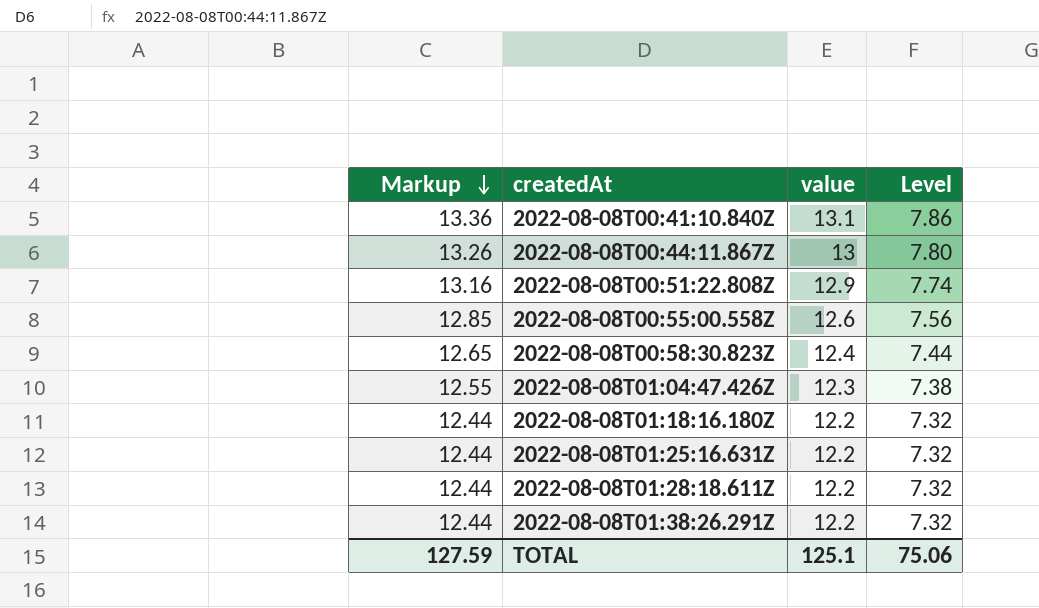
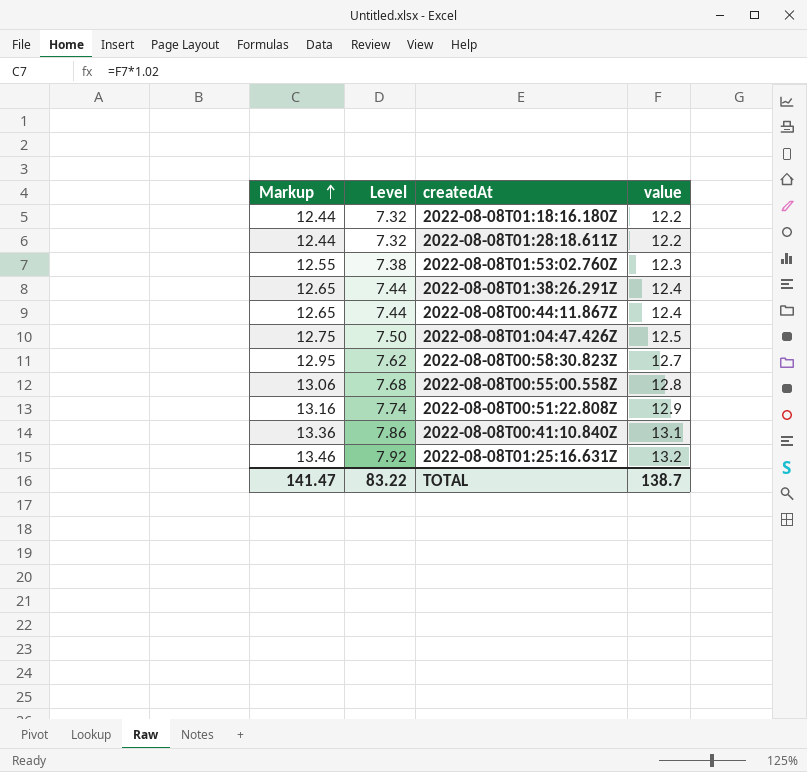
row order: Markup descending -> Markup ascending
column Level | position: 4 -> 2
row 2022-08-08T01:53:02.760Z: none -> 12.55 | 7.38 | 12.3
2022-08-08T01:38:26.291Z | Markup: 12.44 -> 12.65
2022-08-08T01:38:26.291Z | Level: 7.32 -> 7.44
2022-08-08T01:38:26.291Z | value: 12.2 -> 12.4
2022-08-08T00:44:11.867Z | Markup: 13.26 -> 12.65
2022-08-08T00:44:11.867Z | Level: 7.80 -> 7.44
2022-08-08T00:44:11.867Z | value: 13 -> 12.4
2022-08-08T01:04:47.426Z | Markup: 12.55 -> 12.75
2022-08-08T01:04:47.426Z | Level: 7.38 -> 7.50
2022-08-08T01:04:47.426Z | value: 12.3 -> 12.5
2022-08-08T00:58:30.823Z | Markup: 12.65 -> 12.95
2022-08-08T00:58:30.823Z | Level: 7.44 -> 7.62
2022-08-08T00:58:30.823Z | value: 12.4 -> 12.7
2022-08-08T00:55:00.558Z | Markup: 12.85 -> 13.06
2022-08-08T00:55:00.558Z | Level: 7.56 -> 7.68
2022-08-08T00:55:00.558Z | value: 12.6 -> 12.8
2022-08-08T01:25:16.631Z | Markup: 12.44 -> 13.46
2022-08-08T01:25:16.631Z | Level: 7.32 -> 7.92
2022-08-08T01:25:16.631Z | value: 12.2 -> 13.2
TOTAL | Markup: 127.59 -> 141.47
TOTAL | Level: 75.06 -> 83.22
TOTAL | value: 125.1 -> 138.7

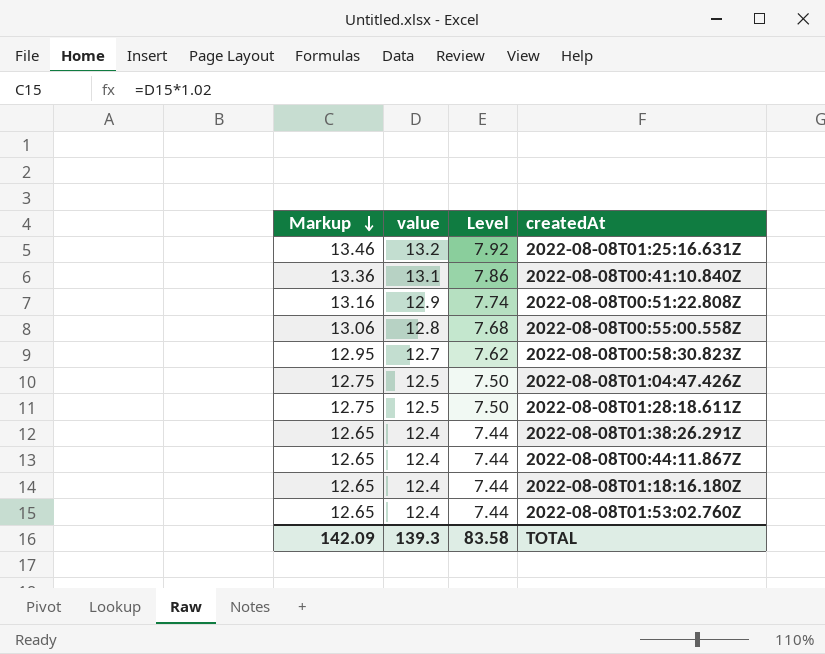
row order: Markup ascending -> Markup descending
column value | position: 4 -> 2
2022-08-08T01:28:18.611Z | Markup: 12.44 -> 12.75
2022-08-08T01:28:18.611Z | value: 12.2 -> 12.5
2022-08-08T01:28:18.611Z | Level: 7.32 -> 7.50
2022-08-08T01:18:16.180Z | Markup: 12.44 -> 12.65
2022-08-08T01:18:16.180Z | value: 12.2 -> 12.4
2022-08-08T01:18:16.180Z | Level: 7.32 -> 7.44
2022-08-08T01:53:02.760Z | Markup: 12.55 -> 12.65
2022-08-08T01:53:02.760Z | value: 12.3 -> 12.4
2022-08-08T01:53:02.760Z | Level: 7.38 -> 7.44
TOTAL | Markup: 141.47 -> 142.09
TOTAL | value: 138.7 -> 139.3
TOTAL | Level: 83.22 -> 83.58

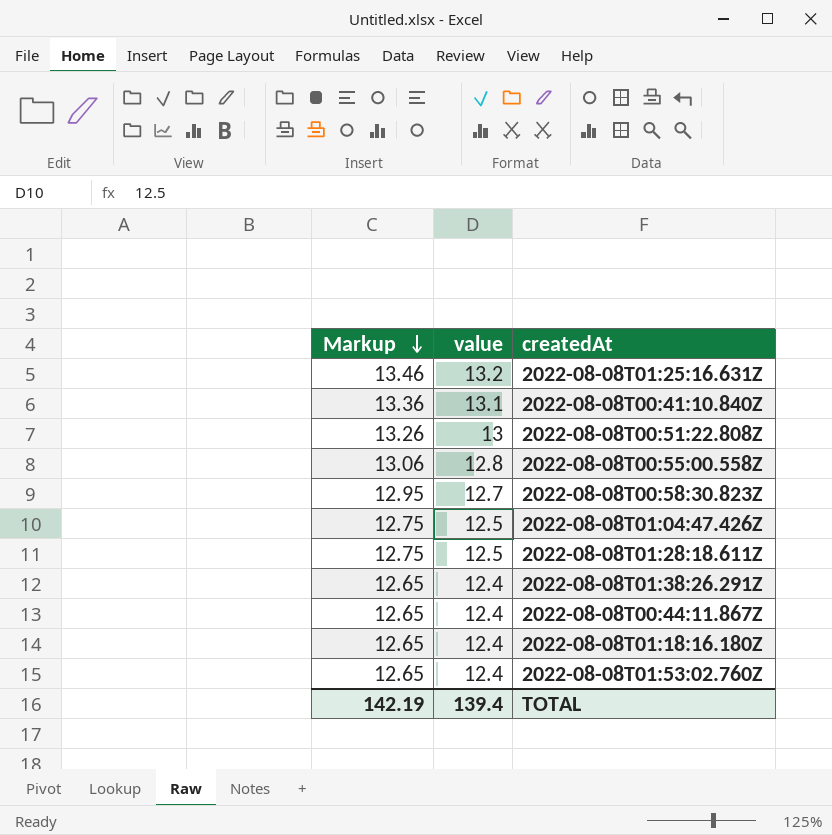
column Level | formula: [value] * 0.6 -> none
2022-08-08T00:51:22.808Z | Markup: 13.16 -> 13.26
2022-08-08T00:51:22.808Z | value: 12.9 -> 13
TOTAL | Markup: 142.09 -> 142.19
TOTAL | value: 139.3 -> 139.4

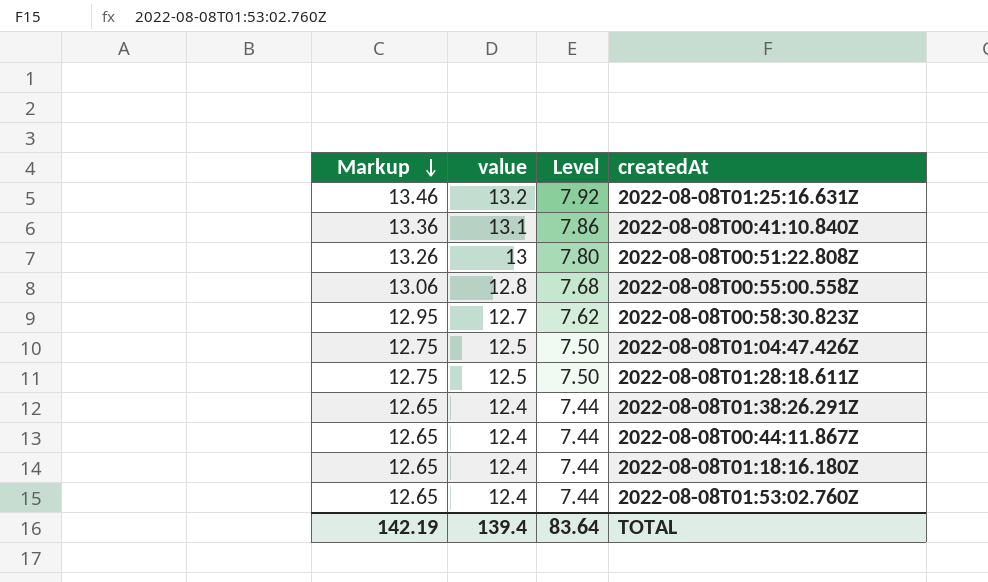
column Level | formula: none -> [value] * 0.6

